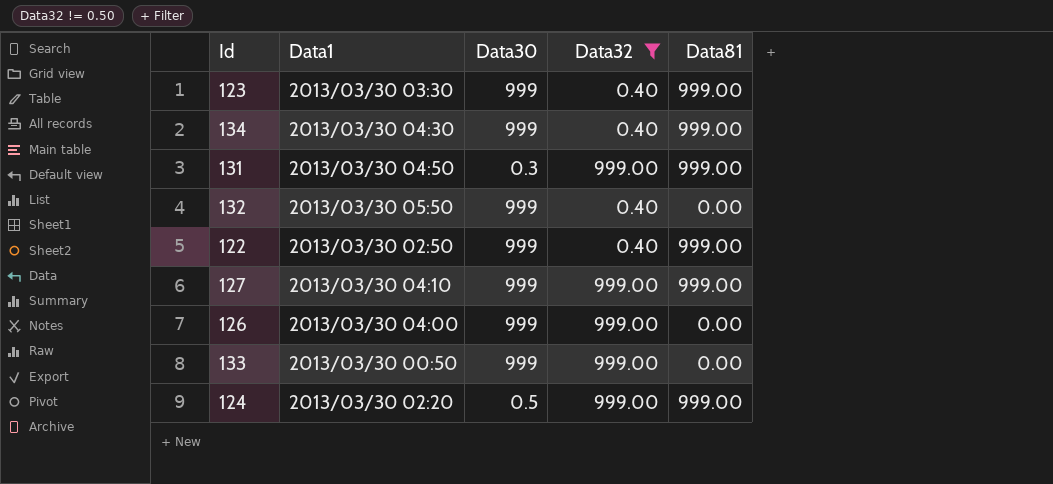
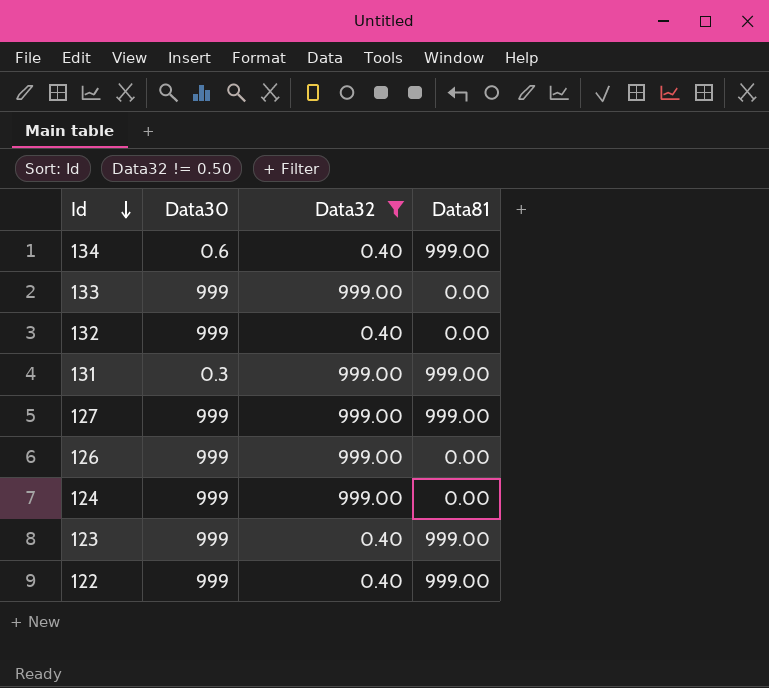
row order: none -> Id descending
column Data1 | position: 2 -> none
134 | Data30: 999 -> 0.6
124 | Data30: 0.5 -> 999
124 | Data81: 999.00 -> 0.00

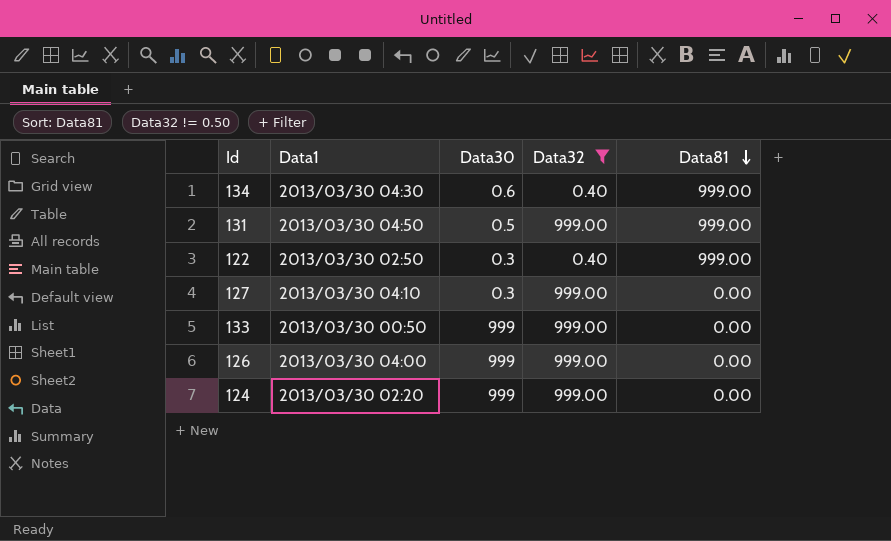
row order: Id descending -> Data81 descending
column Data1 | position: none -> 2
row 132: 999 | 0.40 | 0.00 -> none
row 123: 999 | 0.40 | 999.00 -> none
131 | Data30: 0.3 -> 0.5
122 | Data30: 999 -> 0.3
127 | Data30: 999 -> 0.3
127 | Data81: 999.00 -> 0.00

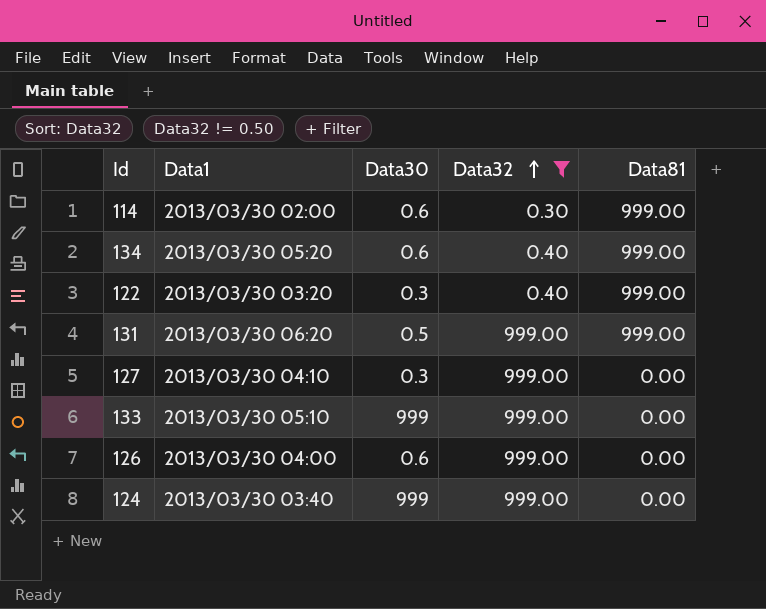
row order: Data81 descending -> Data32 ascending
row 114: none -> 2013/03/30 02:00 | 0.6 | 0.30 | 999.00
134 | Data1: 2013/03/30 04:30 -> 2013/03/30 05:20
122 | Data1: 2013/03/30 02:50 -> 2013/03/30 03:20
131 | Data1: 2013/03/30 04:50 -> 2013/03/30 06:20
133 | Data1: 2013/03/30 00:50 -> 2013/03/30 05:10
126 | Data30: 999 -> 0.6
124 | Data1: 2013/03/30 02:20 -> 2013/03/30 03:40

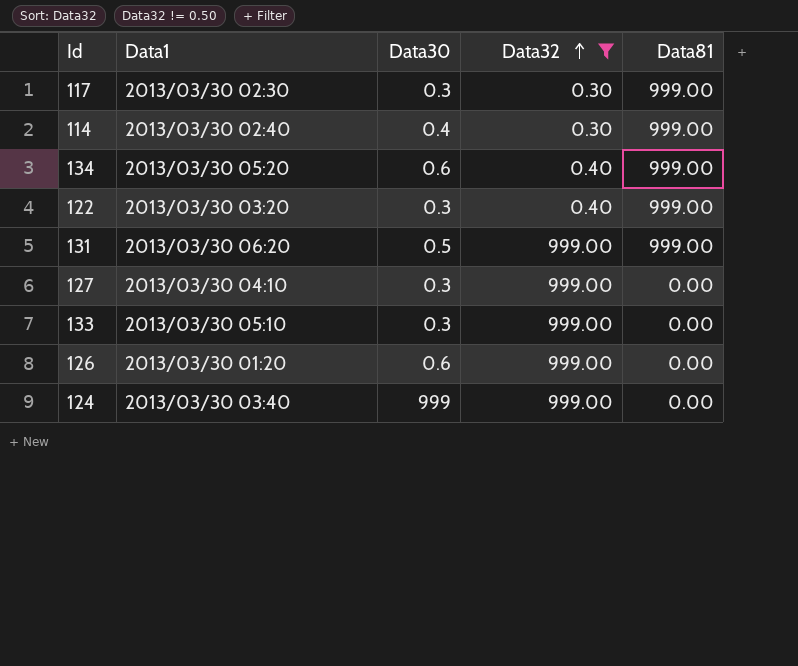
row 117: none -> 2013/03/30 02:30 | 0.3 | 0.30 | 999.00
114 | Data1: 2013/03/30 02:00 -> 2013/03/30 02:40
114 | Data30: 0.6 -> 0.4
133 | Data30: 999 -> 0.3
126 | Data1: 2013/03/30 04:00 -> 2013/03/30 01:20

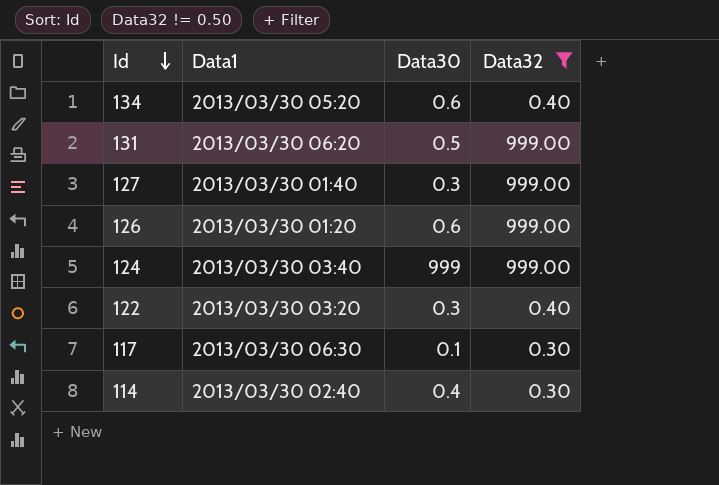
row order: Data32 ascending -> Id descending
column Data81 | position: 5 -> none
row 133: 2013/03/30 05:10 | 0.3 | 999.00 | 0.00 -> none
127 | Data1: 2013/03/30 04:10 -> 2013/03/30 01:40
117 | Data1: 2013/03/30 02:30 -> 2013/03/30 06:30
117 | Data30: 0.3 -> 0.1

